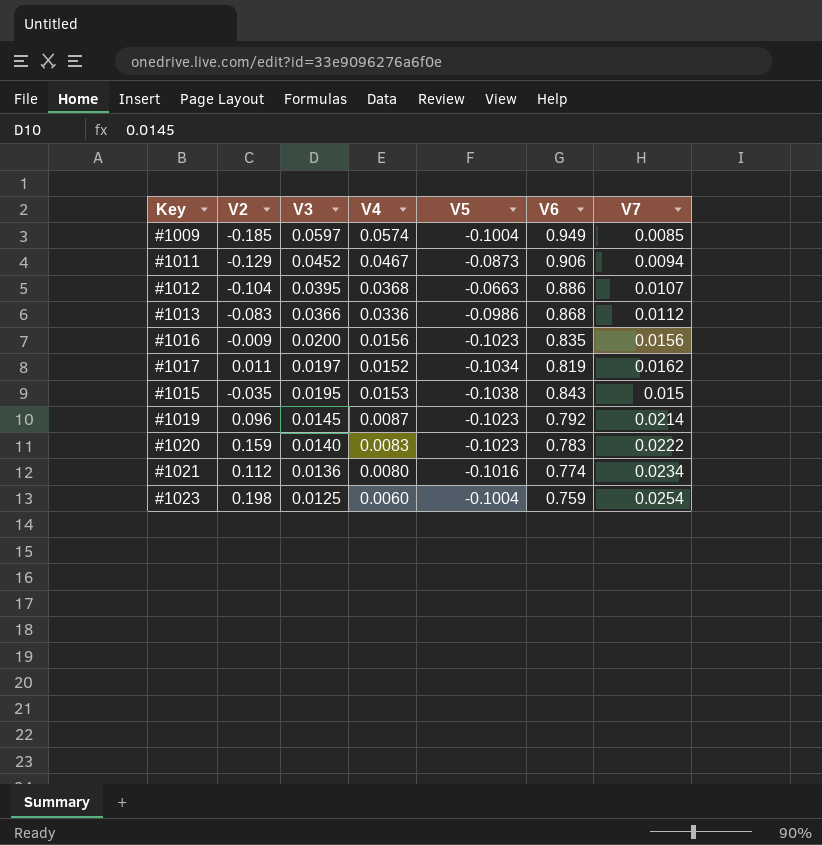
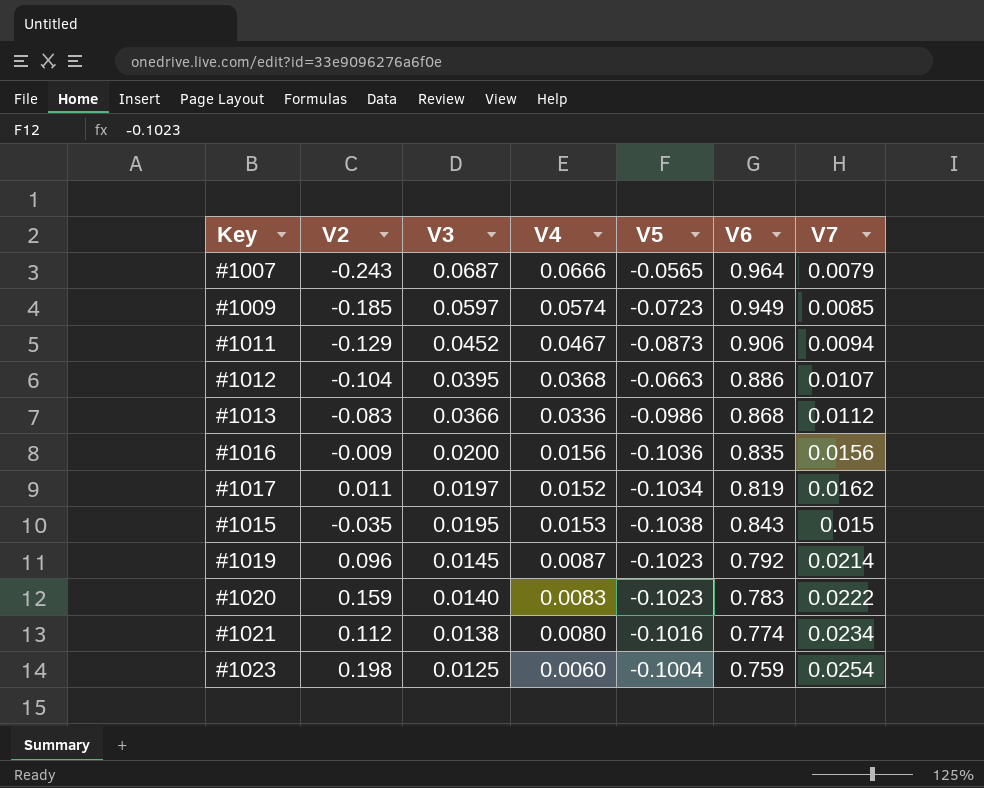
row #1007: none -> -0.243 | 0.0687 | 0.0666 | -0.0565 | 0.964 | 0.0079
#1009 | V5: -0.1004 -> -0.0723
#1016 | V5: -0.1023 -> -0.1036
#1021 | V3: 0.0136 -> 0.0138

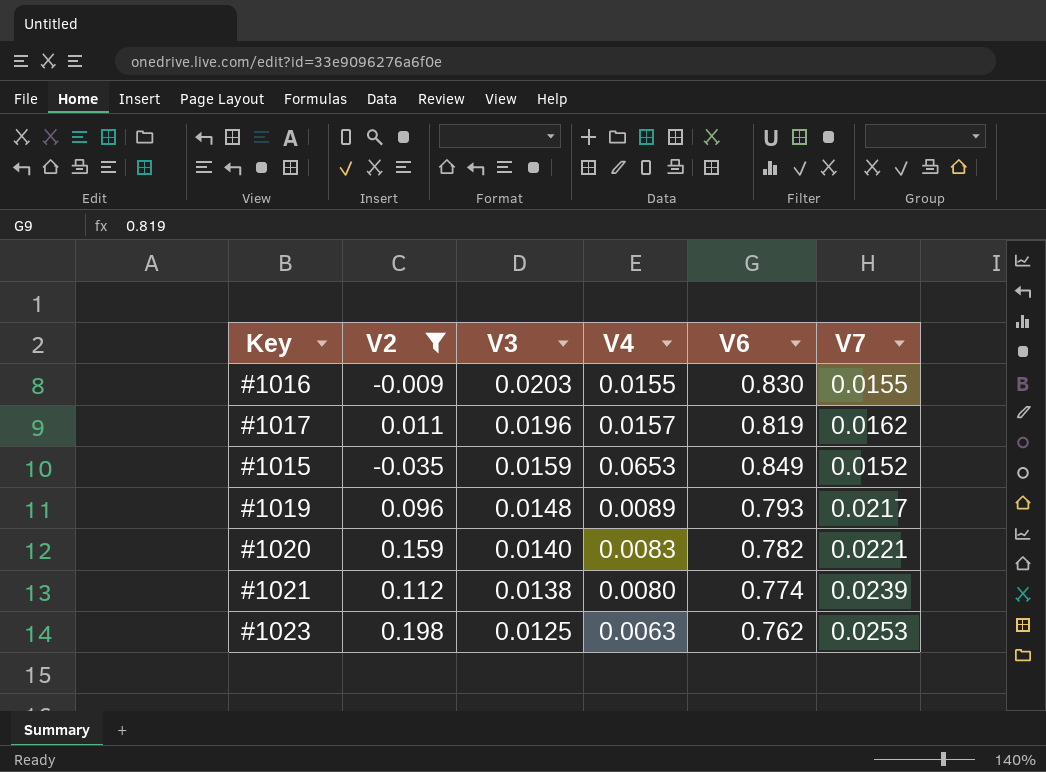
filter: none -> V2 >= -0.035
column V5 | position: 5 -> none
#1016 | V3: 0.0200 -> 0.0203
#1016 | V4: 0.0156 -> 0.0155
#1016 | V6: 0.835 -> 0.830
#1016 | V7: 0.0156 -> 0.0155
#1017 | V3: 0.0197 -> 0.0196
#1017 | V4: 0.0152 -> 0.0157
#1015 | V3: 0.0195 -> 0.0159
#1015 | V4: 0.0153 -> 0.0653
#1015 | V6: 0.843 -> 0.849
#1015 | V7: 0.015 -> 0.0152
#1019 | V3: 0.0145 -> 0.0148
#1019 | V4: 0.0087 -> 0.0089
#1019 | V6: 0.792 -> 0.793
#1019 | V7: 0.0214 -> 0.0217
#1020 | V6: 0.783 -> 0.782
#1020 | V7: 0.0222 -> 0.0221
#1021 | V7: 0.0234 -> 0.0239
#1023 | V4: 0.0060 -> 0.0063
#1023 | V6: 0.759 -> 0.762
#1023 | V7: 0.0254 -> 0.0253

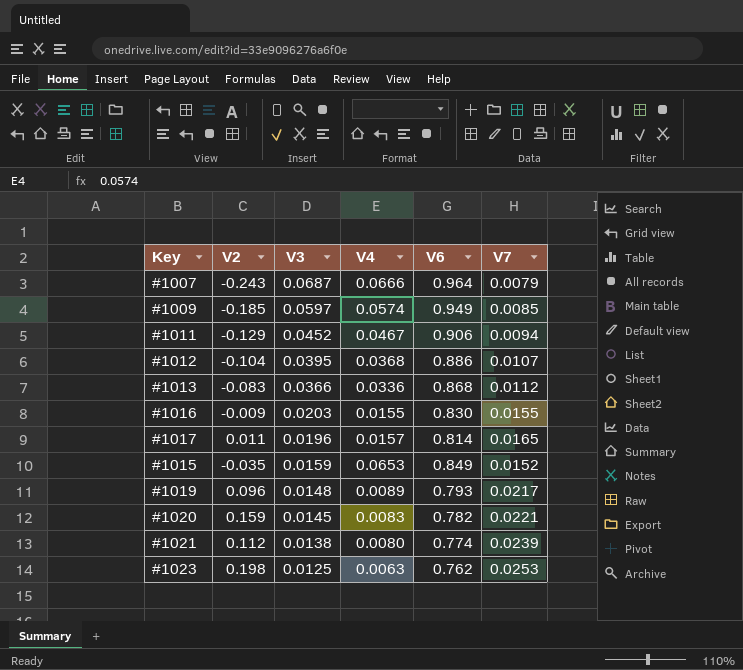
filter: V2 >= -0.035 -> none
#1017 | V6: 0.819 -> 0.814
#1017 | V7: 0.0162 -> 0.0165
#1020 | V3: 0.0140 -> 0.0145

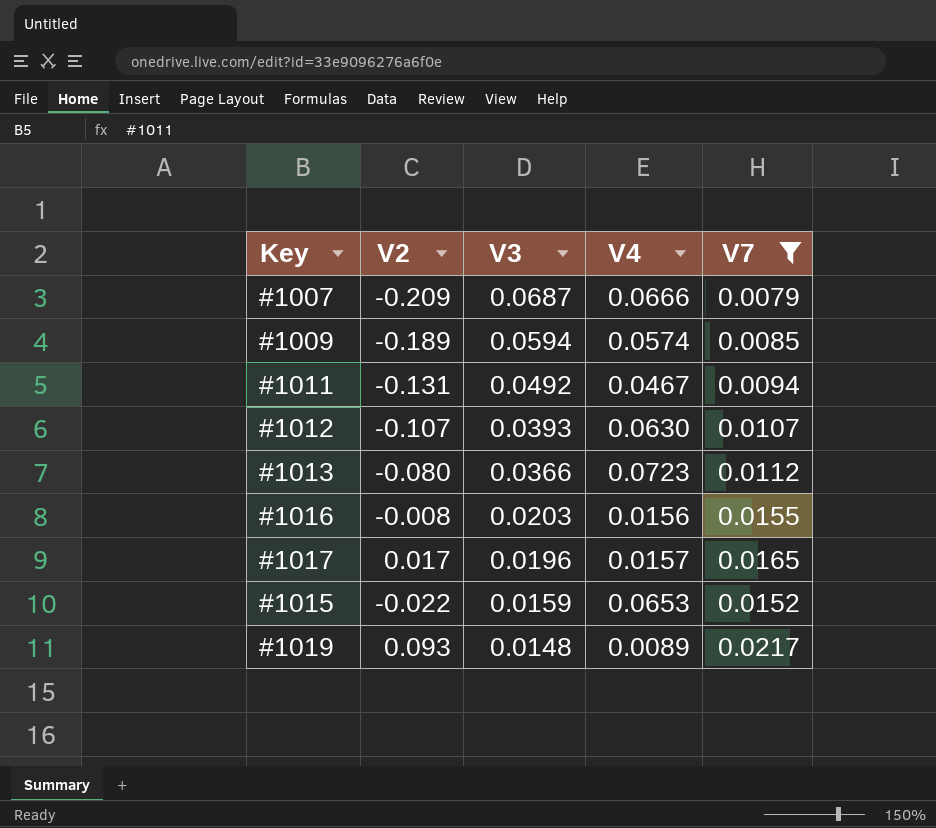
filter: none -> V7 <= 0.0217
column V6 | position: 5 -> none
#1007 | V2: -0.243 -> -0.209
#1009 | V2: -0.185 -> -0.189
#1009 | V3: 0.0597 -> 0.0594
#1011 | V2: -0.129 -> -0.131
#1011 | V3: 0.0452 -> 0.0492
#1012 | V2: -0.104 -> -0.107
#1012 | V3: 0.0395 -> 0.0393
#1012 | V4: 0.0368 -> 0.0630
#1013 | V2: -0.083 -> -0.080
#1013 | V4: 0.0336 -> 0.0723
#1016 | V2: -0.009 -> -0.008
#1016 | V4: 0.0155 -> 0.0156
#1017 | V2: 0.011 -> 0.017
#1015 | V2: -0.035 -> -0.022
#1019 | V2: 0.096 -> 0.093

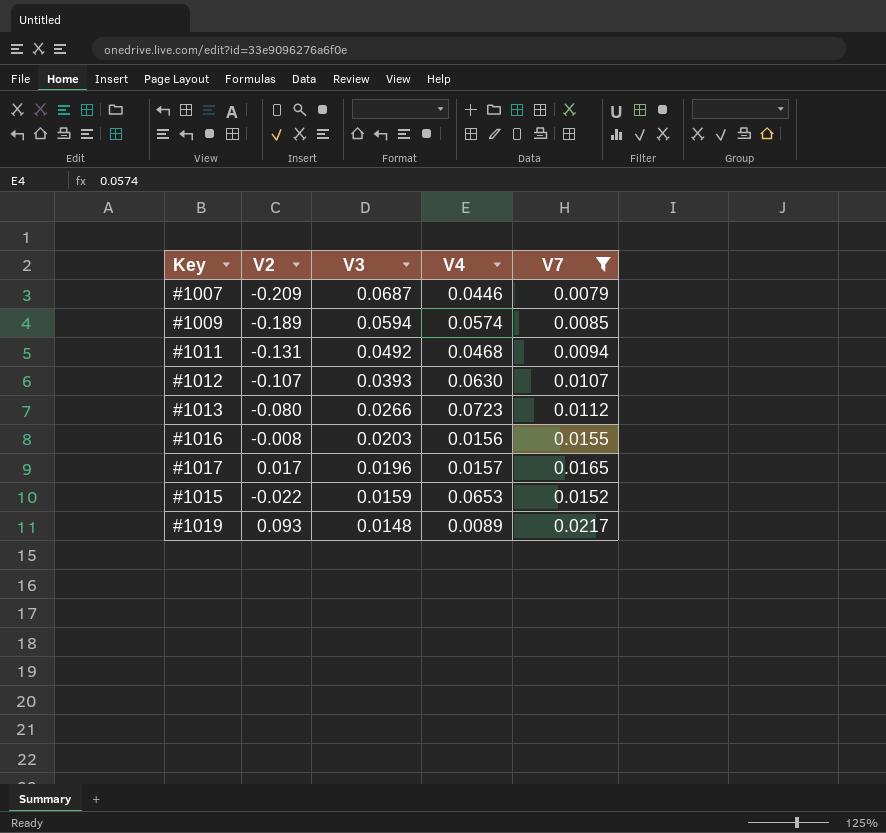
#1007 | V4: 0.0666 -> 0.0446
#1011 | V4: 0.0467 -> 0.0468
#1013 | V3: 0.0366 -> 0.0266

